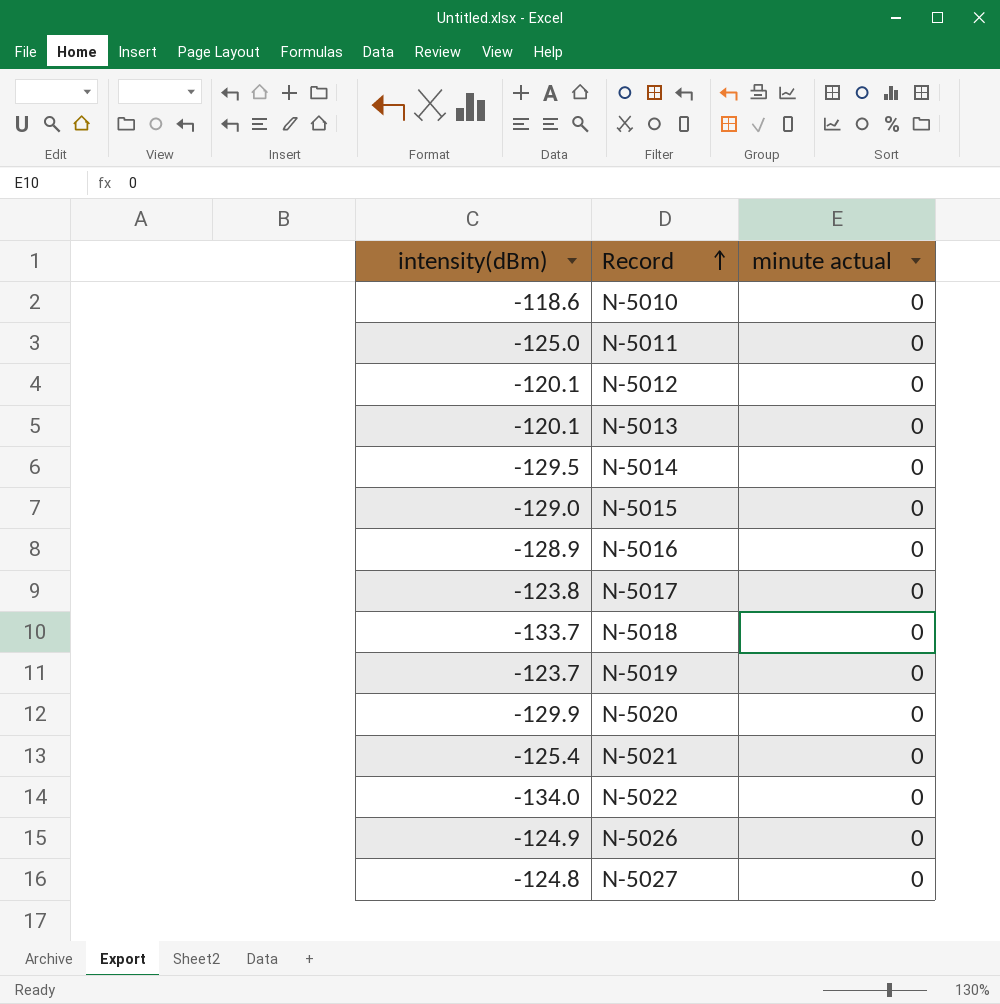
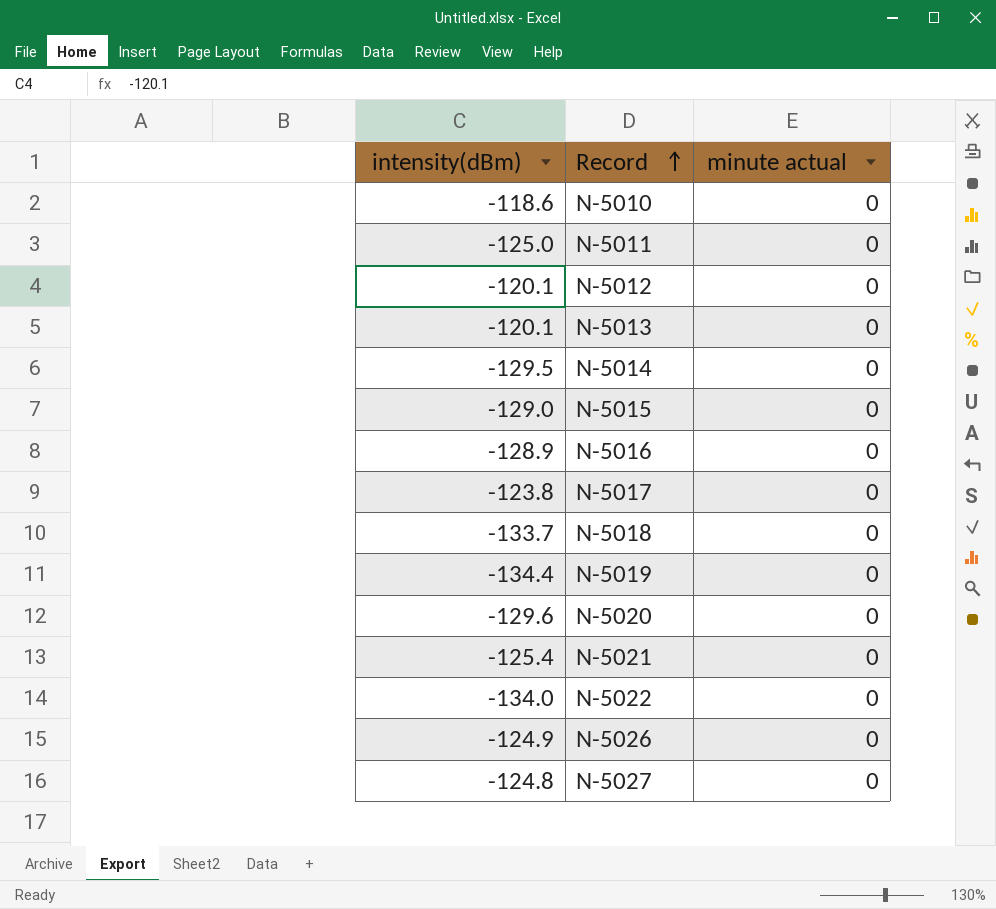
N-5019 | intensity(dBm): -123.7 -> -134.4
N-5020 | intensity(dBm): -129.9 -> -129.6

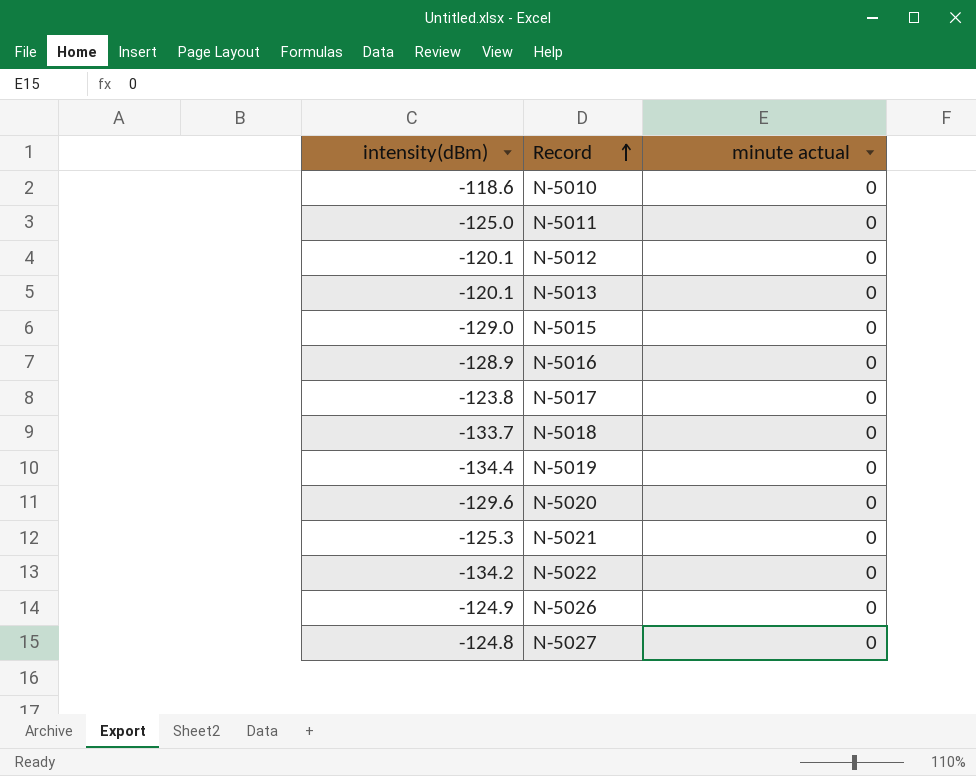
row N-5014: -129.5 | 0 -> none
N-5021 | intensity(dBm): -125.4 -> -125.3
N-5022 | intensity(dBm): -134.0 -> -134.2

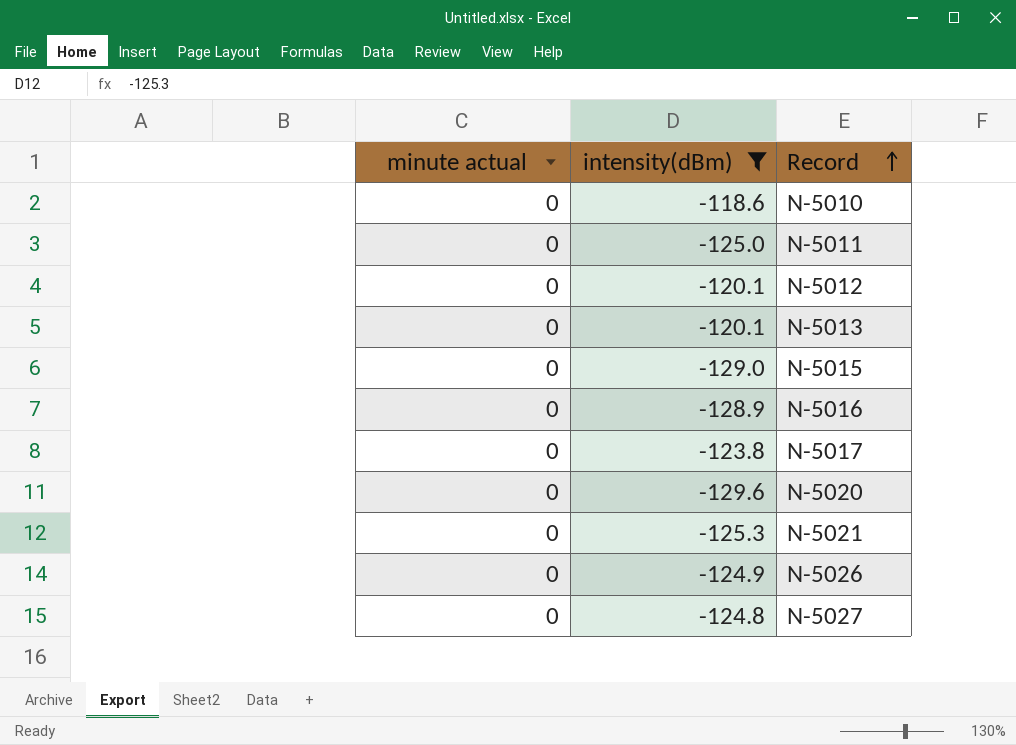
filter: none -> intensity(dBm) >= -129.6
column minute actual | position: 3 -> 1

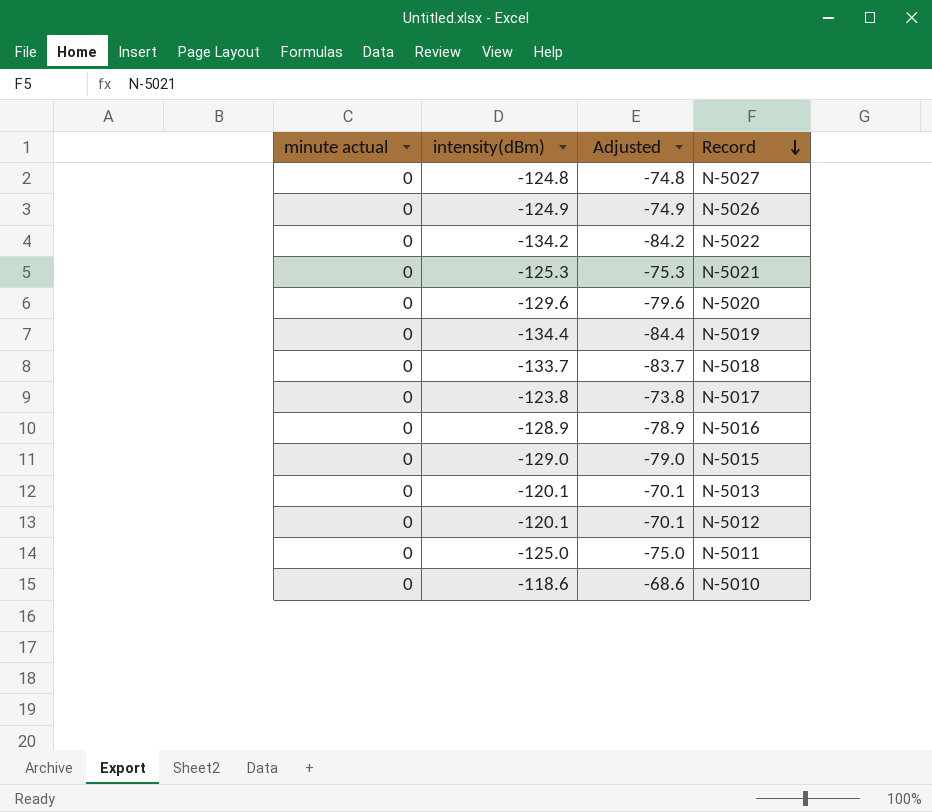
filter: intensity(dBm) >= -129.6 -> none
row order: Record ascending -> Record descending
column Adjusted | formula: none -> [intensity(dBm)] + 50

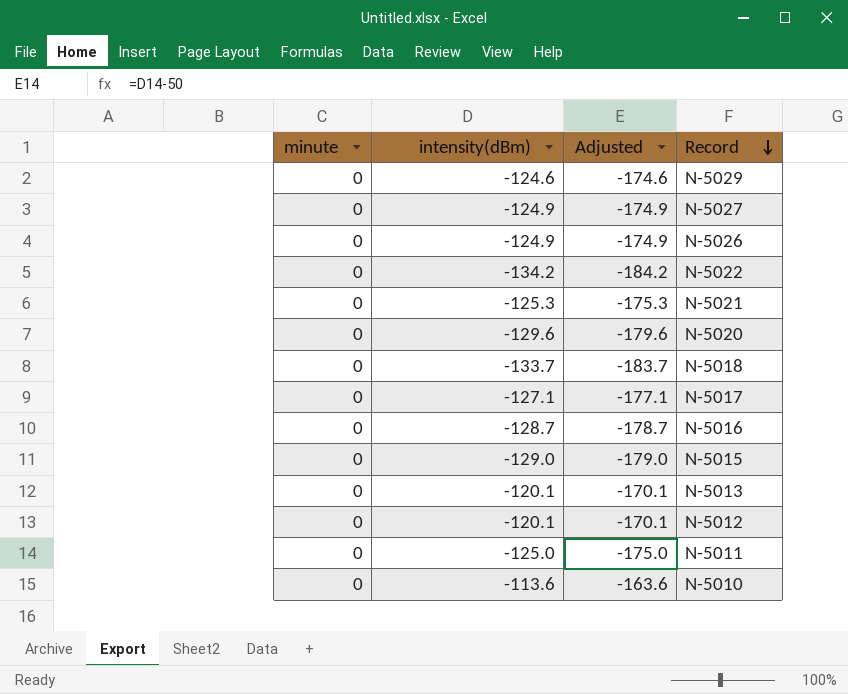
column name: minute actual -> minute
column Adjusted | formula: [intensity(dBm)] + 50 -> [intensity(dBm)] - 50
row N-5019: 0 | -134.4 | -84.4 -> none
row N-5029: none -> 0 | -124.6 | -174.6
N-5027 | intensity(dBm): -124.8 -> -124.9
N-5017 | intensity(dBm): -123.8 -> -127.1
N-5016 | intensity(dBm): -128.9 -> -128.7
N-5010 | intensity(dBm): -118.6 -> -113.6

